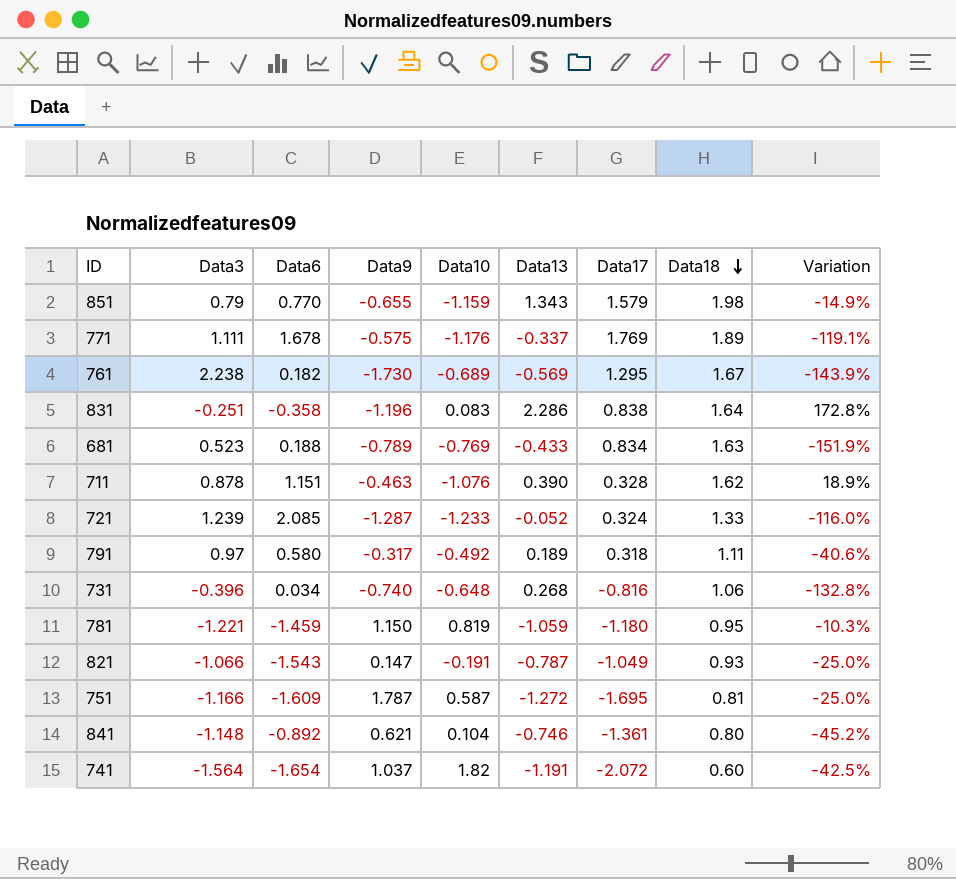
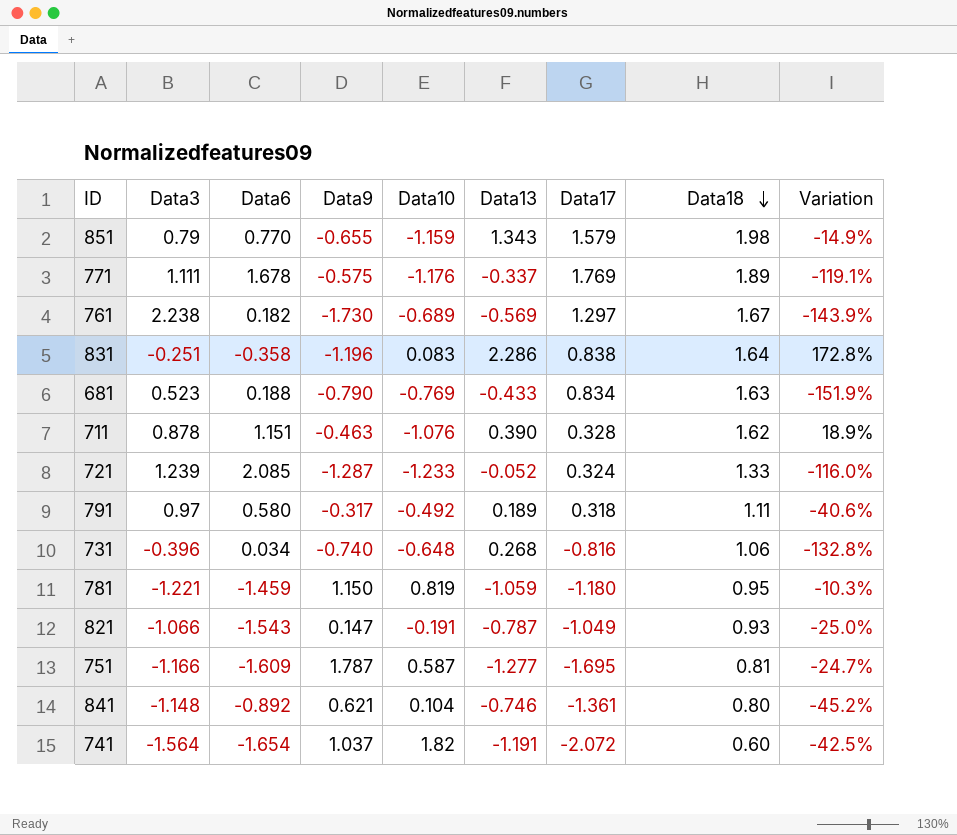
761 | Data17: 1.295 -> 1.297
681 | Data9: -0.789 -> -0.790
751 | Data13: -1.272 -> -1.277
751 | Variation: -25.0% -> -24.7%

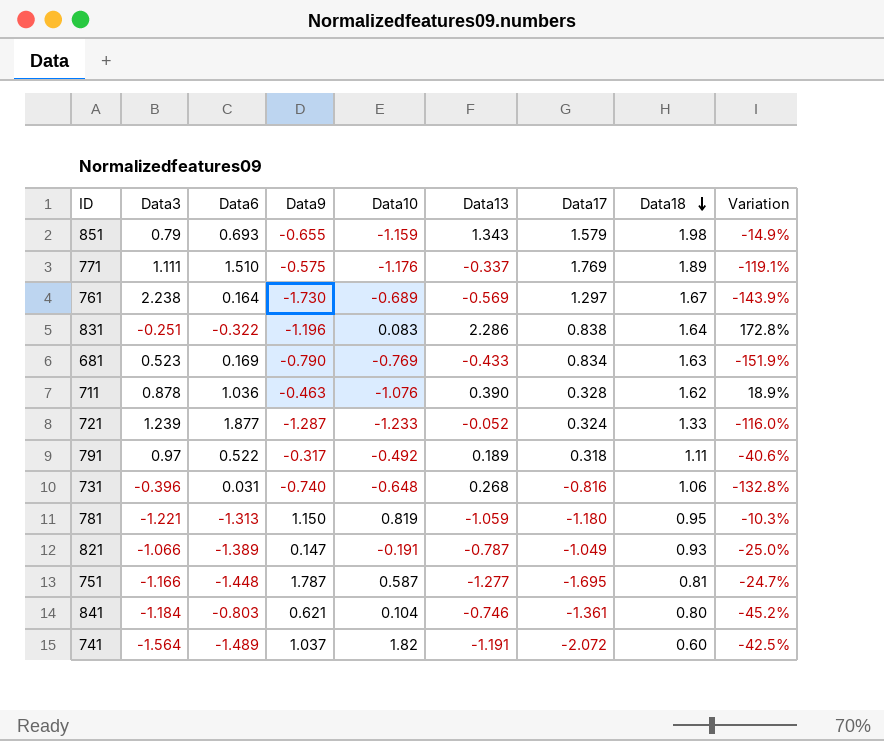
851 | Data6: 0.770 -> 0.693
771 | Data6: 1.678 -> 1.510
761 | Data6: 0.182 -> 0.164
831 | Data6: -0.358 -> -0.322
681 | Data6: 0.188 -> 0.169
711 | Data6: 1.151 -> 1.036
721 | Data6: 2.085 -> 1.877
791 | Data6: 0.580 -> 0.522
731 | Data6: 0.034 -> 0.031
781 | Data6: -1.459 -> -1.313
821 | Data6: -1.543 -> -1.389
751 | Data6: -1.609 -> -1.448
841 | Data3: -1.148 -> -1.184
841 | Data6: -0.892 -> -0.803
741 | Data6: -1.654 -> -1.489

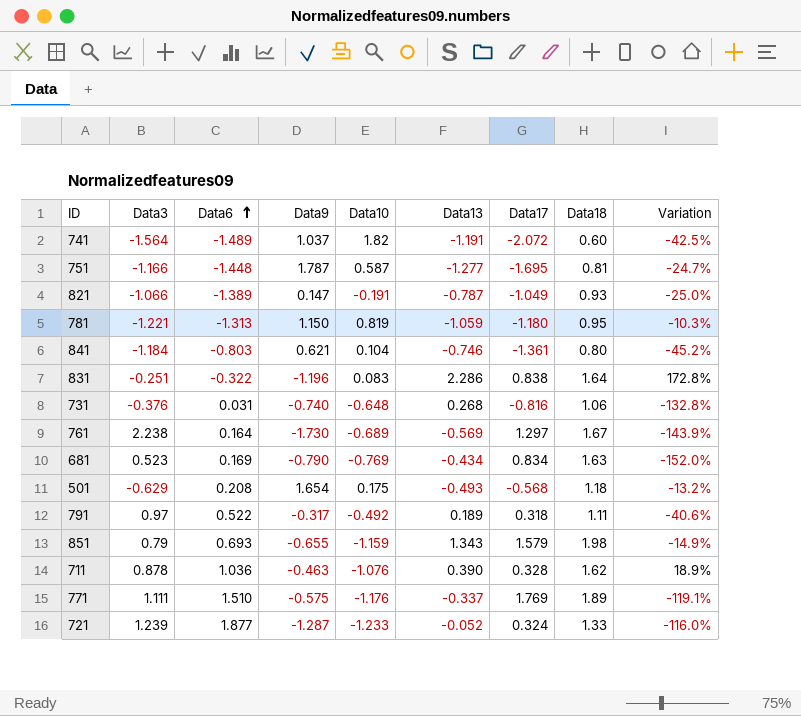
row order: Data18 descending -> Data6 ascending
731 | Data3: -0.396 -> -0.376
681 | Data13: -0.433 -> -0.434
681 | Variation: -151.9% -> -152.0%
row 501: none -> -0.629 | 0.208 | 1.654 | 0.175 | -0.493 | -0.568 | 1.18 | -13.2%

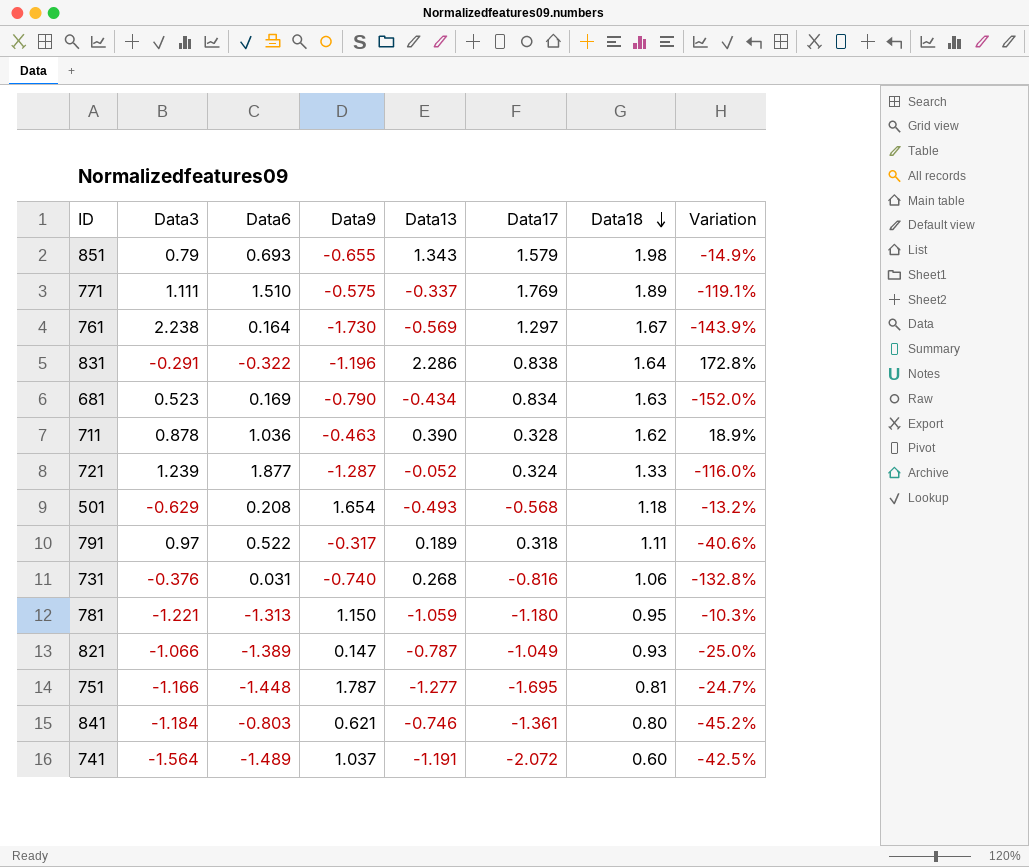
row order: Data6 ascending -> Data18 descending
column Data10 | position: 5 -> none
831 | Data3: -0.251 -> -0.291

